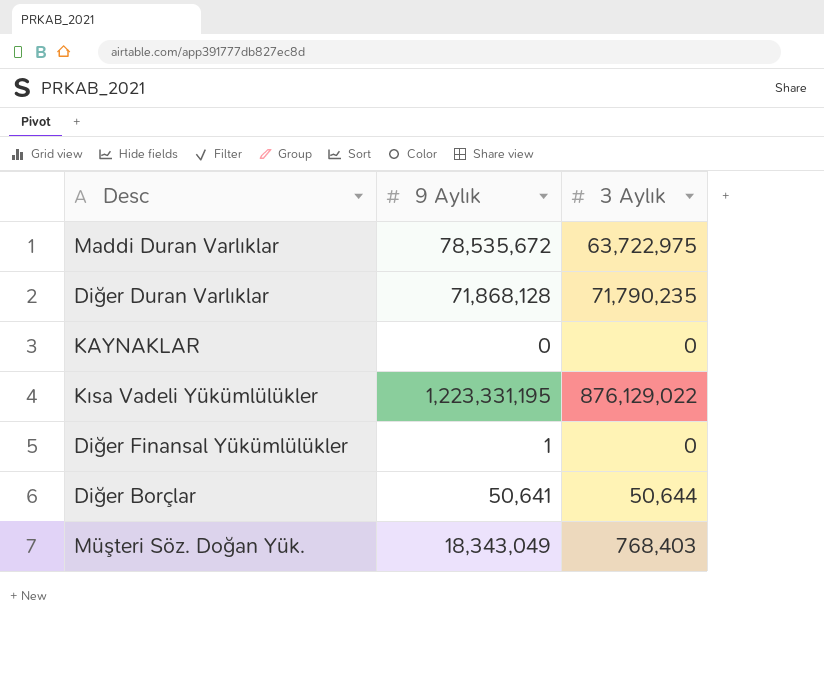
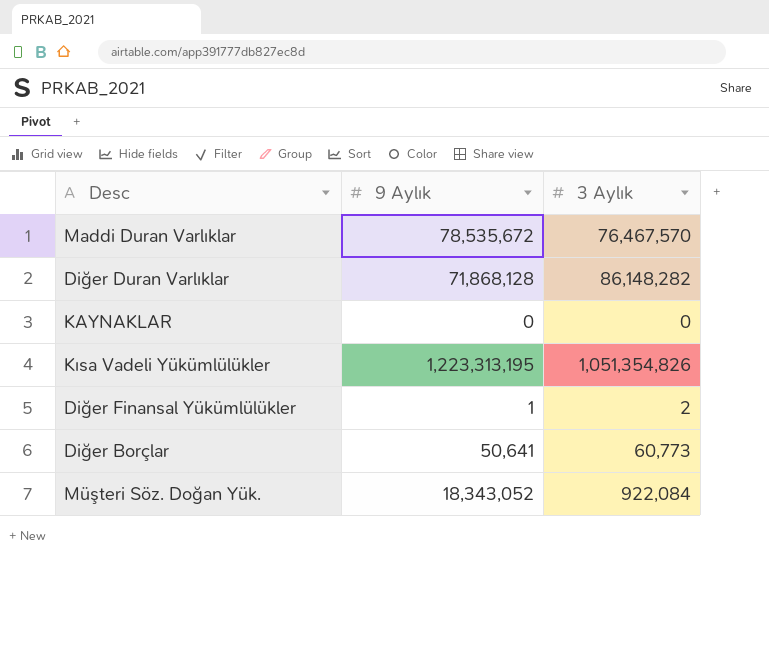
Maddi Duran Varlıklar | 3 Aylık: 63,722,975 -> 76,467,570
Diğer Duran Varlıklar | 3 Aylık: 71,790,235 -> 86,148,282
Kısa Vadeli Yükümlülükler | 9 Aylık: 1,223,331,195 -> 1,223,313,195
Kısa Vadeli Yükümlülükler | 3 Aylık: 876,129,022 -> 1,051,354,826
Diğer Finansal Yükümlülükler | 3 Aylık: 0 -> 2
Diğer Borçlar | 3 Aylık: 50,644 -> 60,773
Müşteri Söz. Doğan Yük. | 9 Aylık: 18,343,049 -> 18,343,052
Müşteri Söz. Doğan Yük. | 3 Aylık: 768,403 -> 922,084

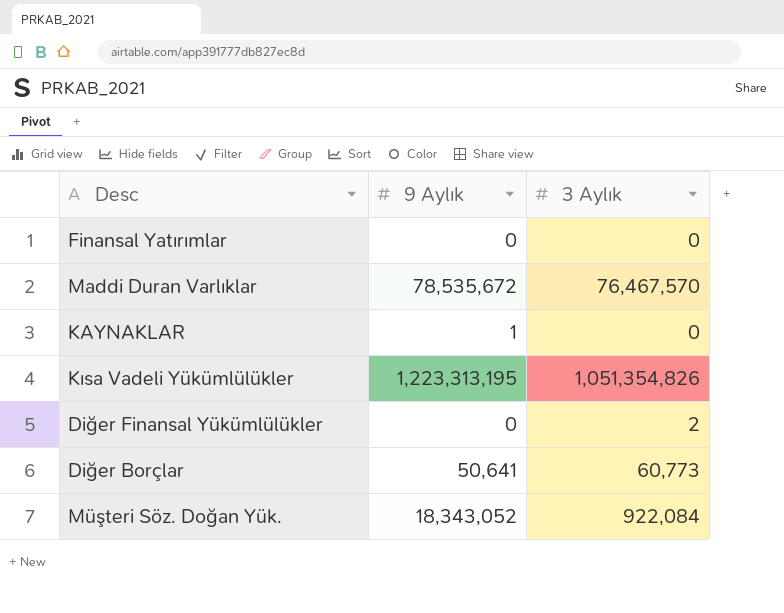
row Diğer Duran Varlıklar: 71,868,128 | 86,148,282 -> none
row Finansal Yatırımlar: none -> 0 | 0
KAYNAKLAR | 9 Aylık: 0 -> 1
Diğer Finansal Yükümlülükler | 9 Aylık: 1 -> 0

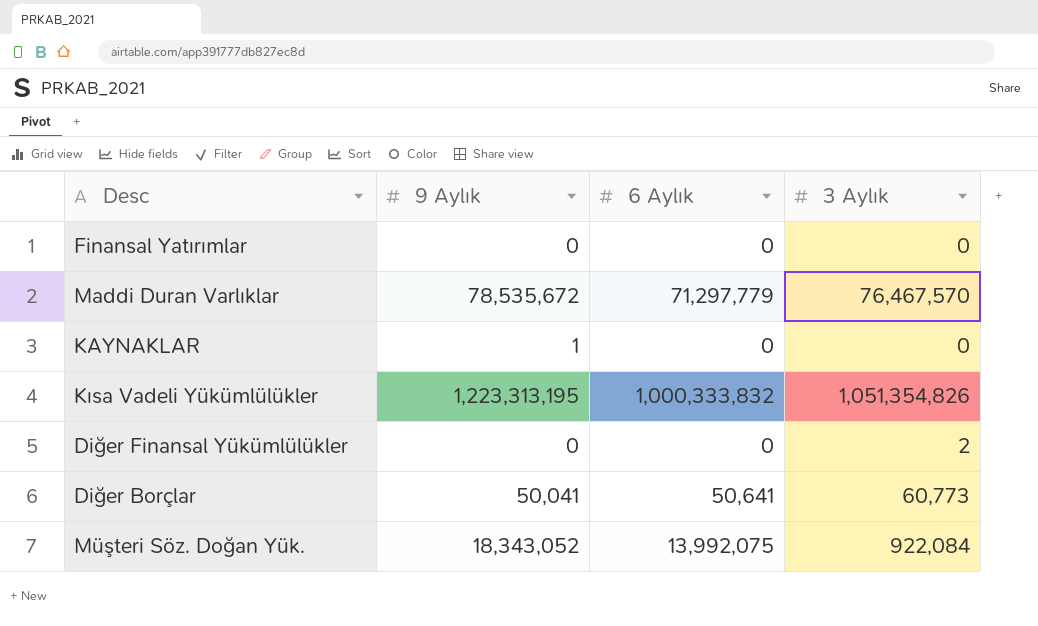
column 6 Aylık | position: none -> 3
Diğer Borçlar | 9 Aylık: 50,641 -> 50,041

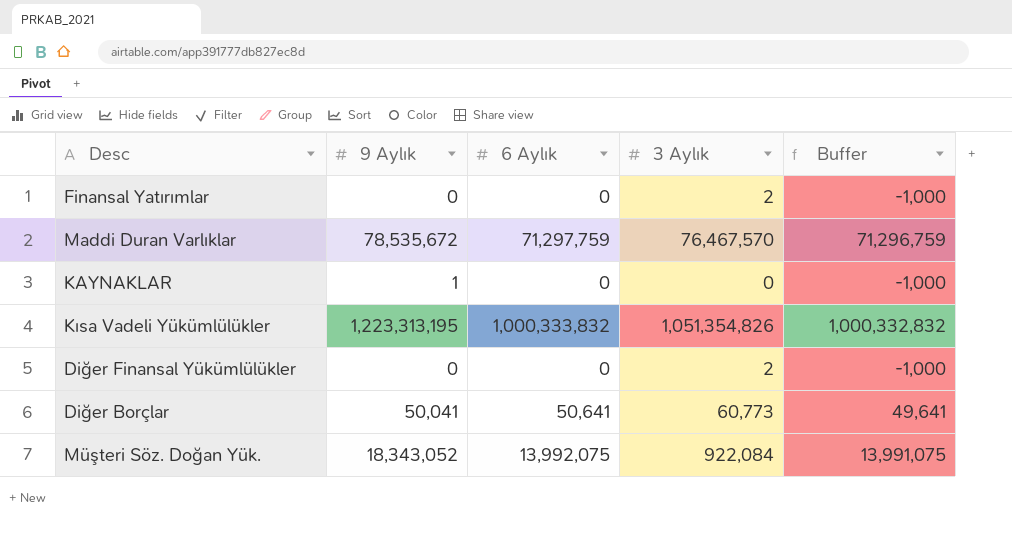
column Buffer | formula: none -> [6 Aylık] - 1000
Finansal Yatırımlar | 3 Aylık: 0 -> 2
Maddi Duran Varlıklar | 6 Aylık: 71,297,779 -> 71,297,759

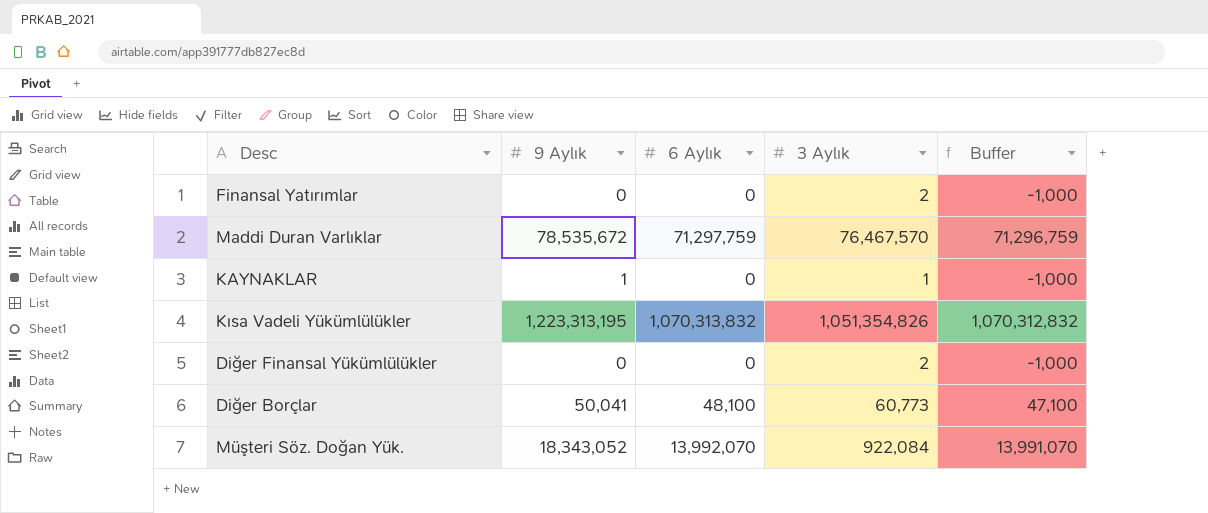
KAYNAKLAR | 3 Aylık: 0 -> 1
Kısa Vadeli Yükümlülükler | 6 Aylık: 1,000,333,832 -> 1,070,313,832
Kısa Vadeli Yükümlülükler | Buffer: 1,000,332,832 -> 1,070,312,832
Diğer Borçlar | 6 Aylık: 50,641 -> 48,100
Diğer Borçlar | Buffer: 49,641 -> 47,100
Müşteri Söz. Doğan Yük. | 6 Aylık: 13,992,075 -> 13,992,070
Müşteri Söz. Doğan Yük. | Buffer: 13,991,075 -> 13,991,070

